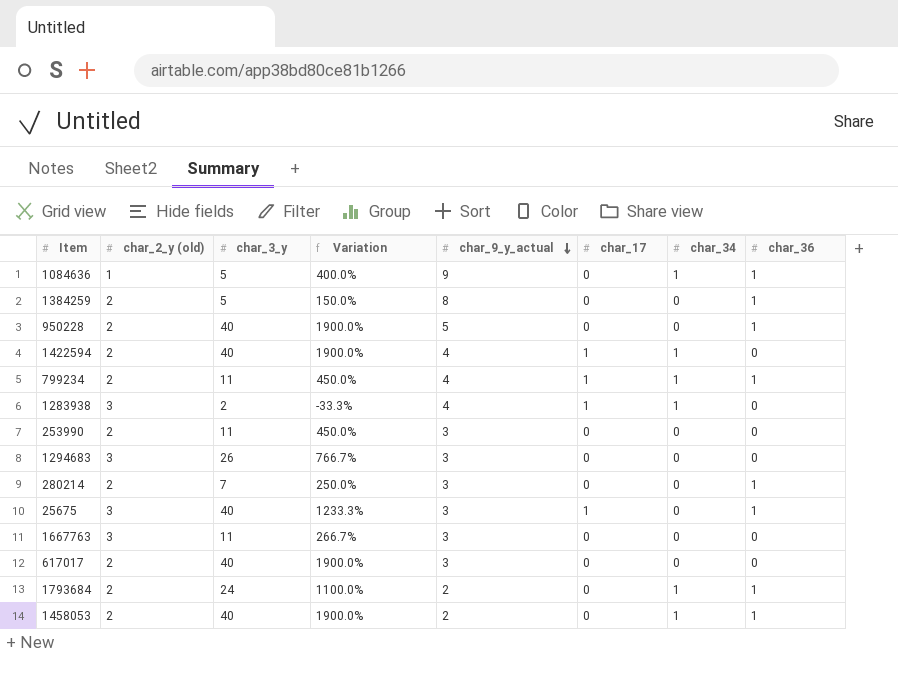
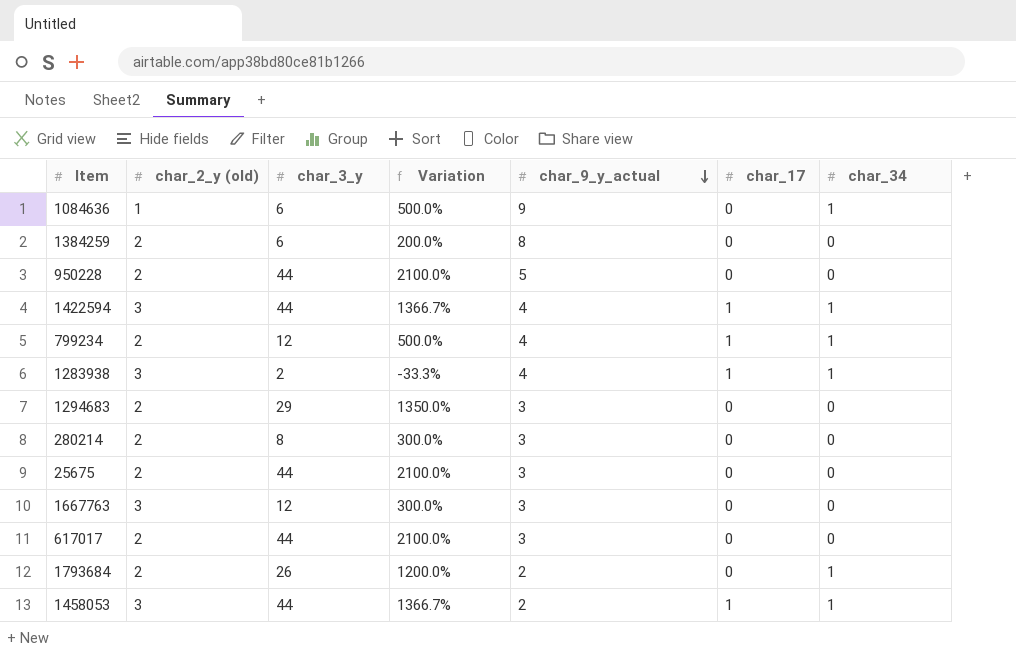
column char_36 | position: 8 -> none
row 253990: 2 | 11 | 450.0% | 3 | 0 | 0 | 0 -> none
1084636 | char_3_y: 5 -> 6
1084636 | Variation: 400.0% -> 500.0%
1384259 | char_3_y: 5 -> 6
1384259 | Variation: 150.0% -> 200.0%
950228 | char_3_y: 40 -> 44
950228 | Variation: 1900.0% -> 2100.0%
1422594 | char_2_y (old): 2 -> 3
1422594 | char_3_y: 40 -> 44
1422594 | Variation: 1900.0% -> 1366.7%
799234 | char_3_y: 11 -> 12
799234 | Variation: 450.0% -> 500.0%
1294683 | char_2_y (old): 3 -> 2
1294683 | char_3_y: 26 -> 29
1294683 | Variation: 766.7% -> 1350.0%
280214 | char_3_y: 7 -> 8
280214 | Variation: 250.0% -> 300.0%
25675 | char_2_y (old): 3 -> 2
25675 | char_3_y: 40 -> 44
25675 | Variation: 1233.3% -> 2100.0%
25675 | char_17: 1 -> 0
1667763 | char_3_y: 11 -> 12
1667763 | Variation: 266.7% -> 300.0%
617017 | char_3_y: 40 -> 44
617017 | Variation: 1900.0% -> 2100.0%
1793684 | char_3_y: 24 -> 26
1793684 | Variation: 1100.0% -> 1200.0%
1458053 | char_2_y (old): 2 -> 3
1458053 | char_3_y: 40 -> 44
1458053 | Variation: 1900.0% -> 1366.7%
1458053 | char_17: 0 -> 1

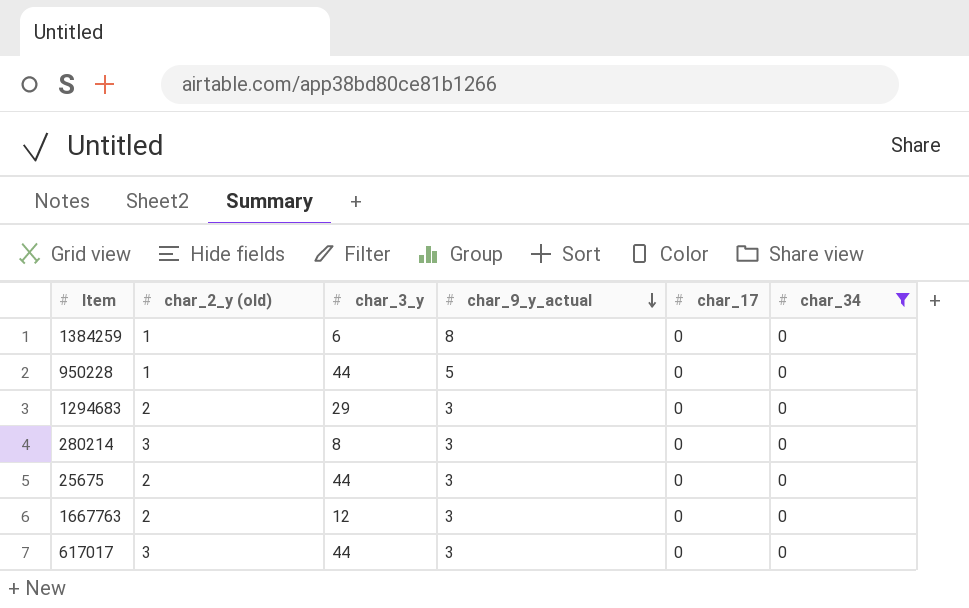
filter: none -> char_34 = 0
column Variation | formula: ([char_3_y] - [char_2_y (old)]) / [char_2_y (old)] -> none
1384259 | char_2_y (old): 2 -> 1
950228 | char_2_y (old): 2 -> 1
280214 | char_2_y (old): 2 -> 3
1667763 | char_2_y (old): 3 -> 2
617017 | char_2_y (old): 2 -> 3

